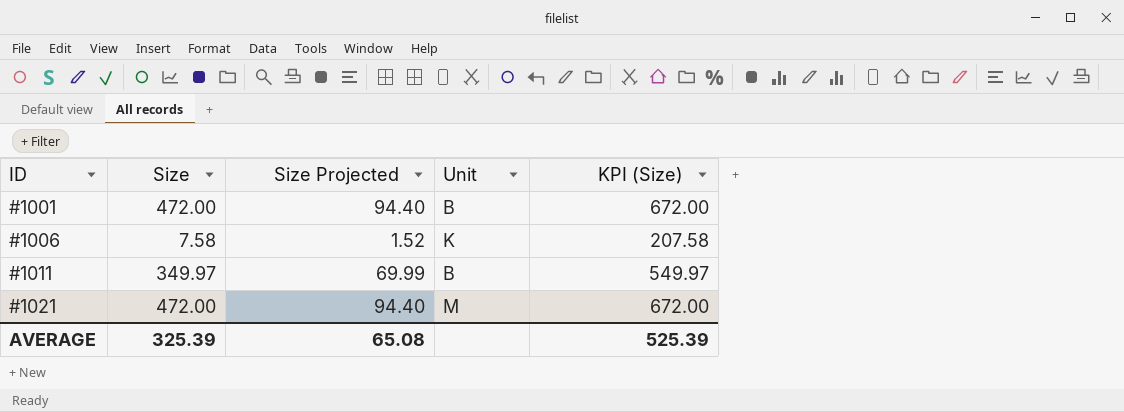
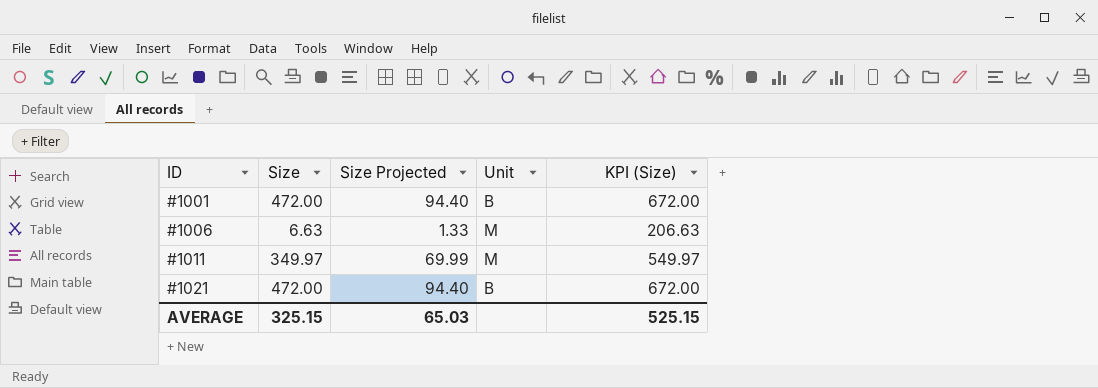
#1006 | Size: 7.58 -> 6.63
#1006 | Size Projected: 1.52 -> 1.33
#1006 | Unit: K -> M
#1006 | KPI (Size): 207.58 -> 206.63
#1011 | Unit: B -> M
#1021 | Unit: M -> B
AVERAGE | Size: 325.39 -> 325.15
AVERAGE | Size Projected: 65.08 -> 65.03
AVERAGE | KPI (Size): 525.39 -> 525.15

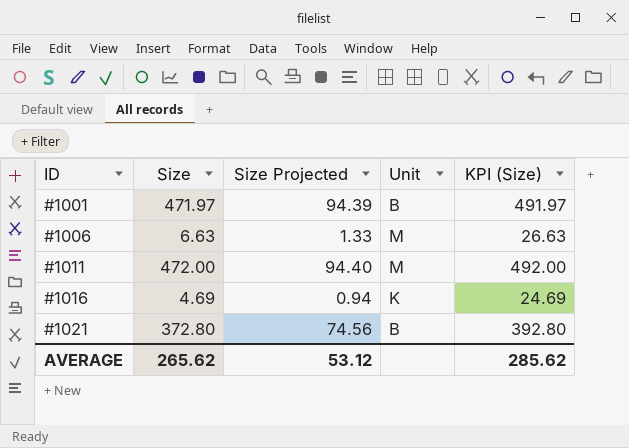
column KPI (Size) | formula: [Size] + 200 -> [Size] + 20
#1001 | Size: 472.00 -> 471.97
#1001 | Size Projected: 94.40 -> 94.39
#1011 | Size: 349.97 -> 472.00
#1011 | Size Projected: 69.99 -> 94.40
row #1016: none -> 4.69 | 0.94 | K | 24.69
#1021 | Size: 472.00 -> 372.80
#1021 | Size Projected: 94.40 -> 74.56
AVERAGE | Size: 325.15 -> 265.62
AVERAGE | Size Projected: 65.03 -> 53.12
AVERAGE | KPI (Size): 525.15 -> 285.62

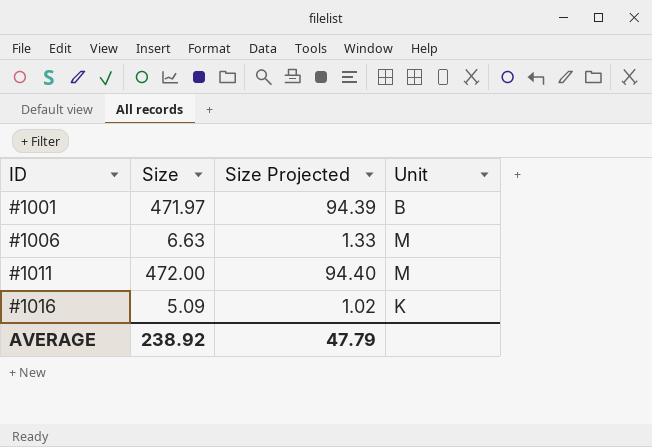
column KPI (Size) | formula: [Size] + 20 -> none
row #1021: 372.80 | 74.56 | B | 392.80 -> none
#1016 | Size: 4.69 -> 5.09
#1016 | Size Projected: 0.94 -> 1.02
AVERAGE | Size: 265.62 -> 238.92
AVERAGE | Size Projected: 53.12 -> 47.79

